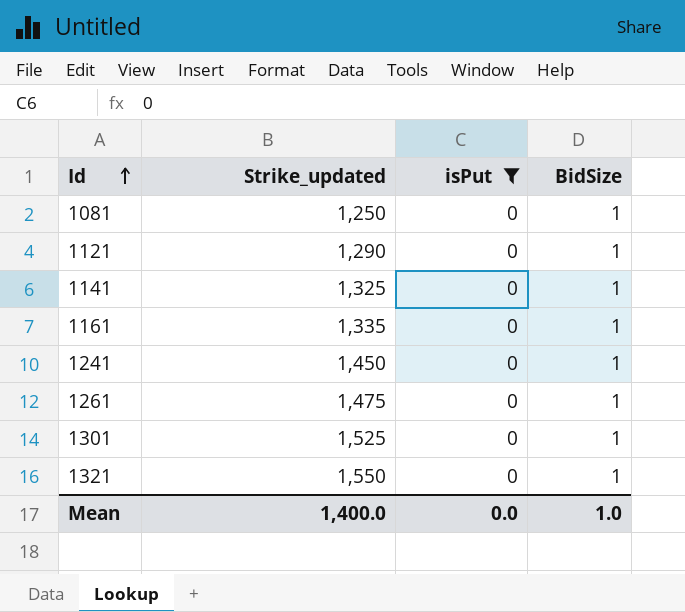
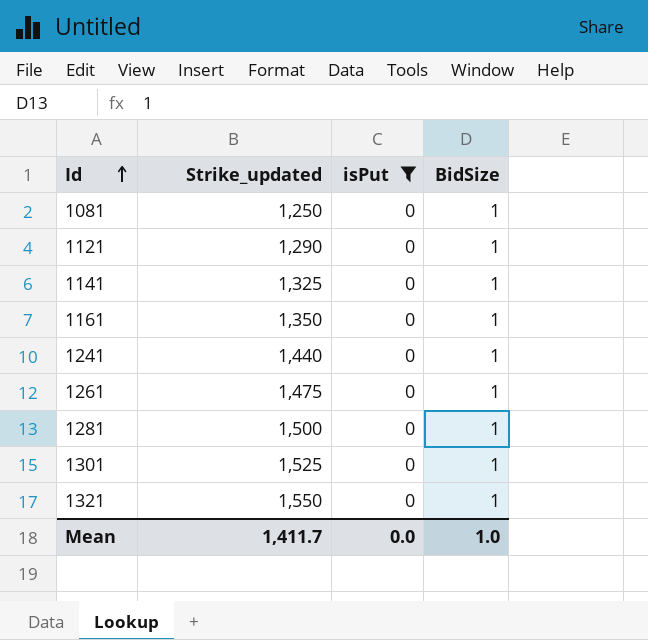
1161 | Strike_updated: 1,335 -> 1,350
1241 | Strike_updated: 1,450 -> 1,440
row 1281: none -> 1,500 | 0 | 1
Mean | Strike_updated: 1,400.0 -> 1,411.7

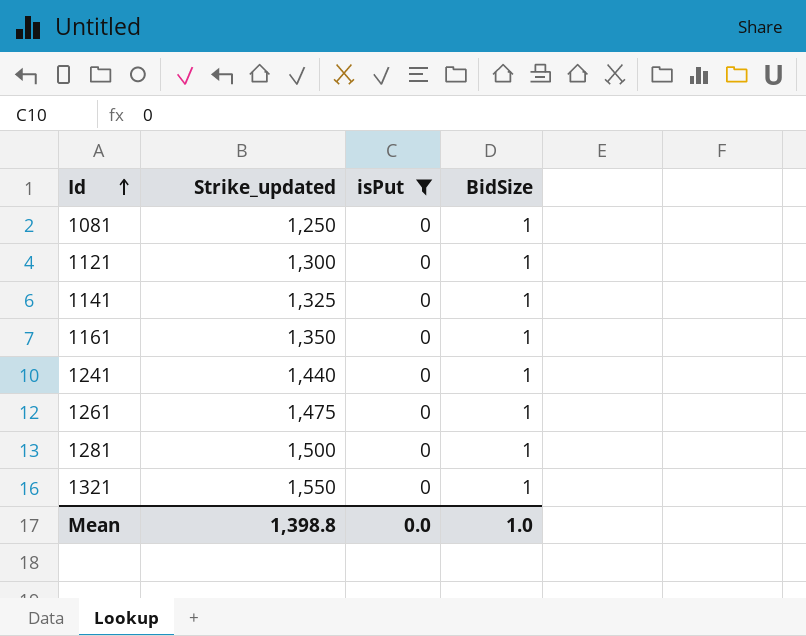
row 1301: 1,525 | 0 | 1 -> none
1121 | Strike_updated: 1,290 -> 1,300
Mean | Strike_updated: 1,411.7 -> 1,398.8

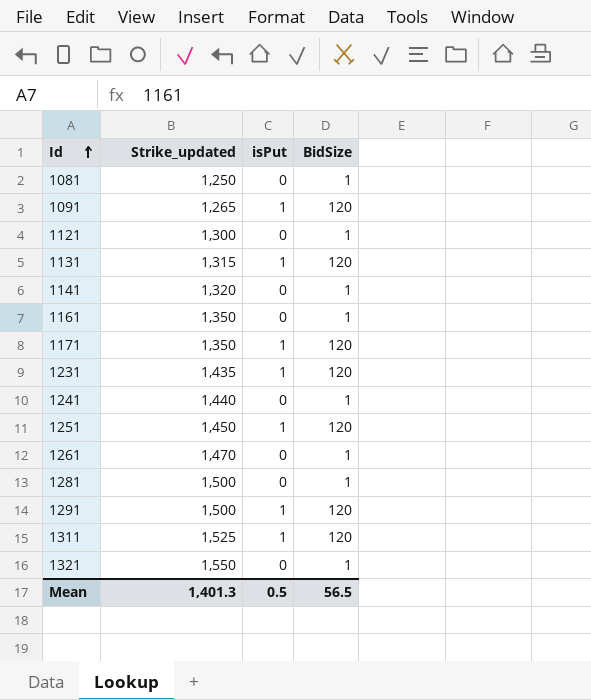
filter: isPut = 0 -> none
1141 | Strike_updated: 1,325 -> 1,320
1261 | Strike_updated: 1,475 -> 1,470
Mean | Strike_updated: 1,398.8 -> 1,401.3
Mean | isPut: 0.0 -> 0.5
Mean | BidSize: 1.0 -> 56.5

